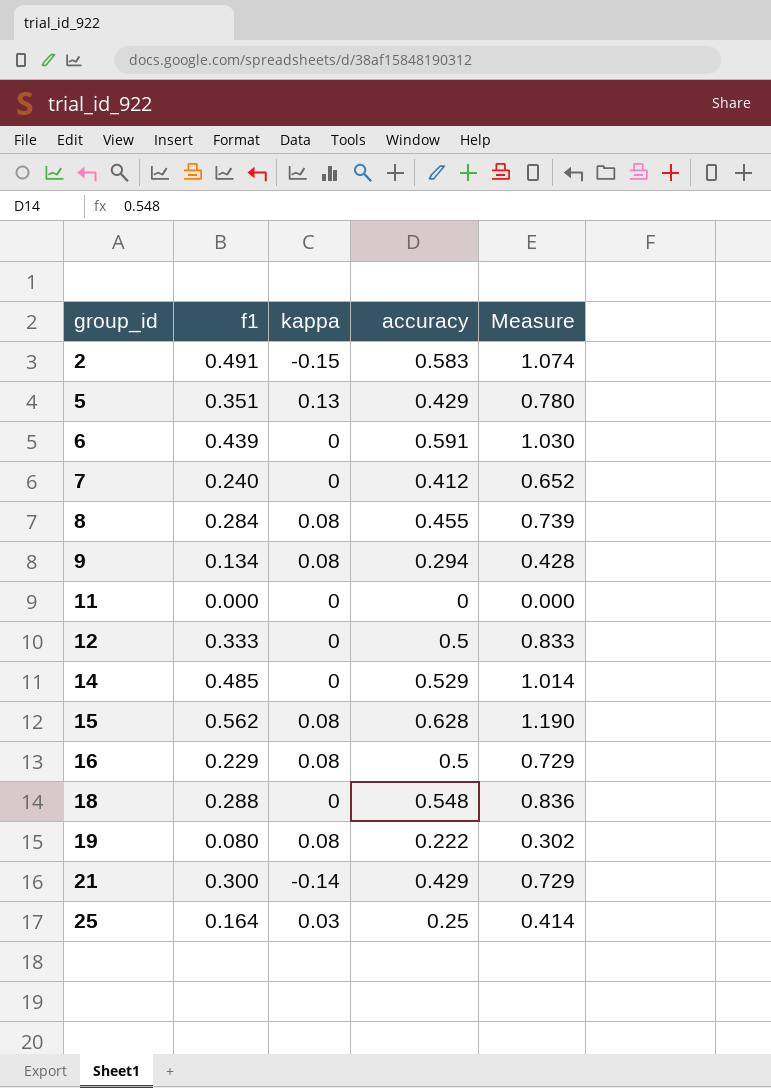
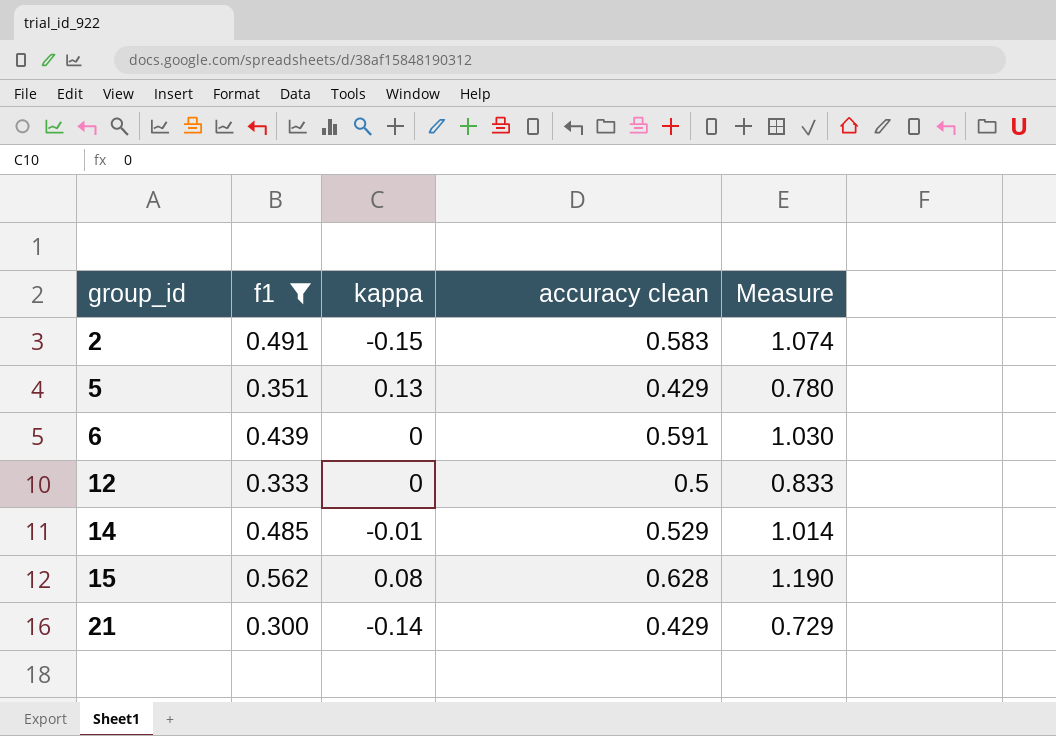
filter: none -> f1 >= 0.300
column name: accuracy -> accuracy clean
14 | kappa: 0 -> -0.01

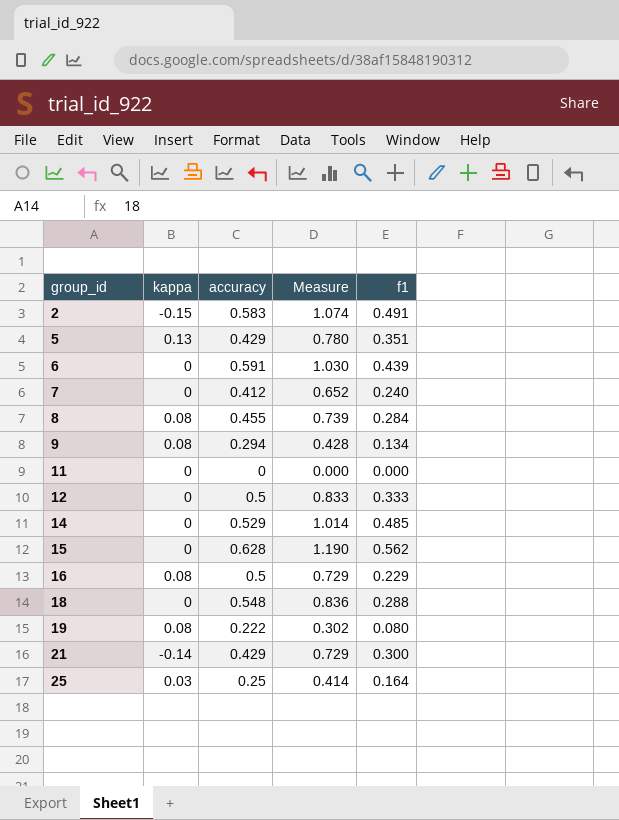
filter: f1 >= 0.300 -> none
column name: accuracy clean -> accuracy
column f1 | position: 2 -> 5
14 | kappa: -0.01 -> 0
15 | kappa: 0.08 -> 0

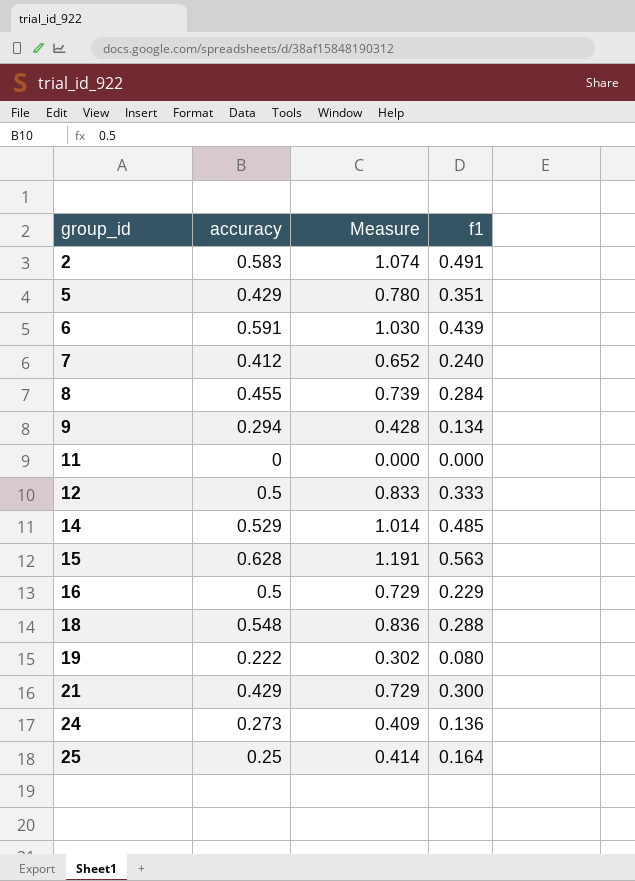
column kappa | position: 2 -> none
15 | Measure: 1.190 -> 1.191
15 | f1: 0.562 -> 0.563
row 24: none -> 0.273 | 0.409 | 0.136

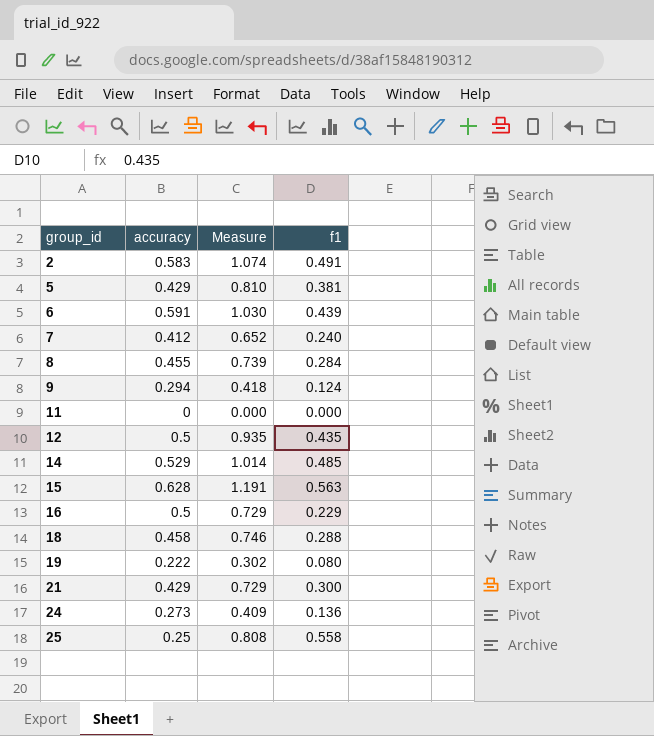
5 | Measure: 0.780 -> 0.810
5 | f1: 0.351 -> 0.381
9 | Measure: 0.428 -> 0.418
9 | f1: 0.134 -> 0.124
12 | Measure: 0.833 -> 0.935
12 | f1: 0.333 -> 0.435
18 | accuracy: 0.548 -> 0.458
18 | Measure: 0.836 -> 0.746
25 | Measure: 0.414 -> 0.808
25 | f1: 0.164 -> 0.558

